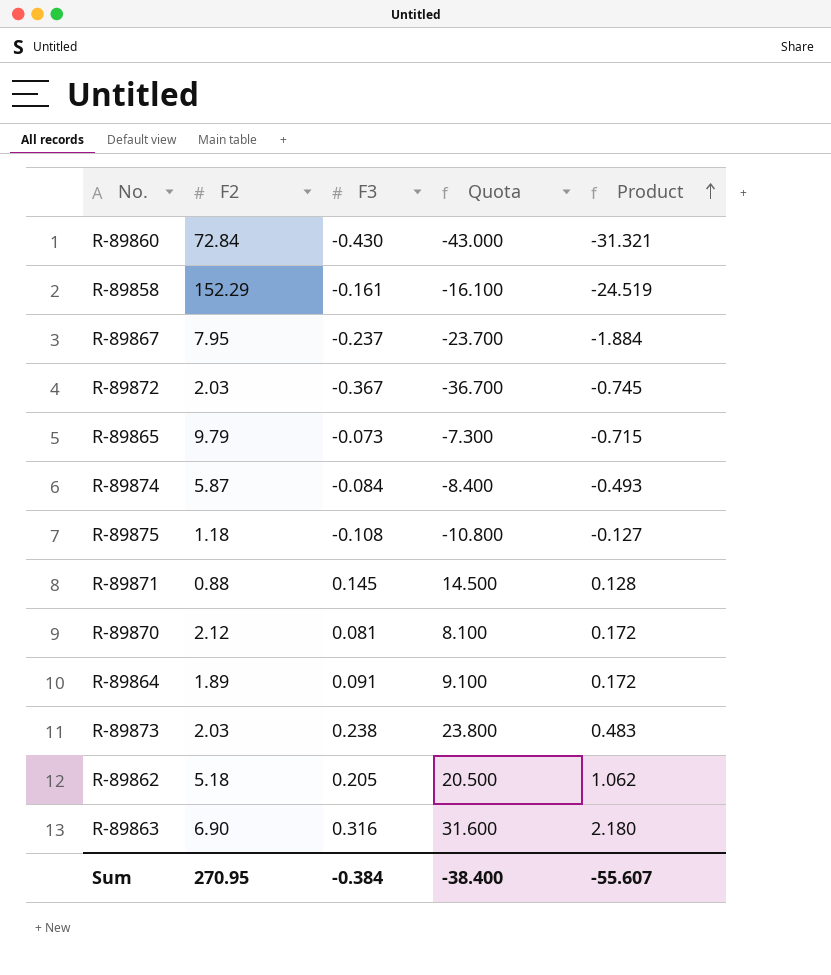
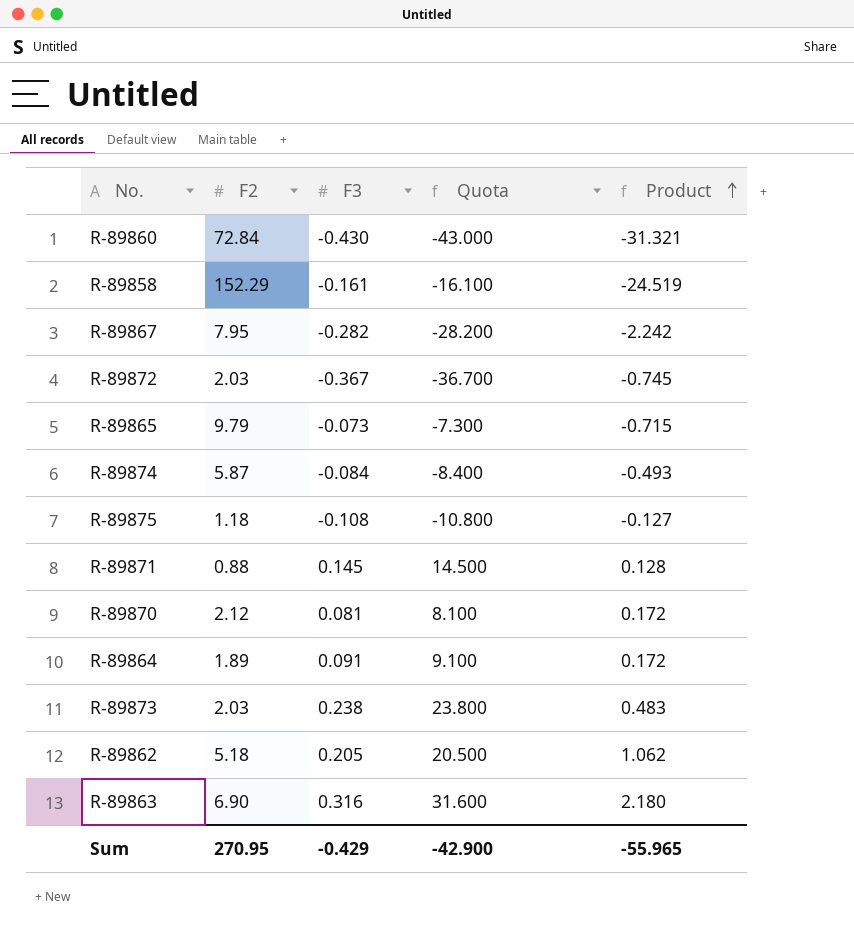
R-89867 | F3: -0.237 -> -0.282
R-89867 | Quota: -23.700 -> -28.200
R-89867 | Product: -1.884 -> -2.242
Sum | F3: -0.384 -> -0.429
Sum | Quota: -38.400 -> -42.900
Sum | Product: -55.607 -> -55.965

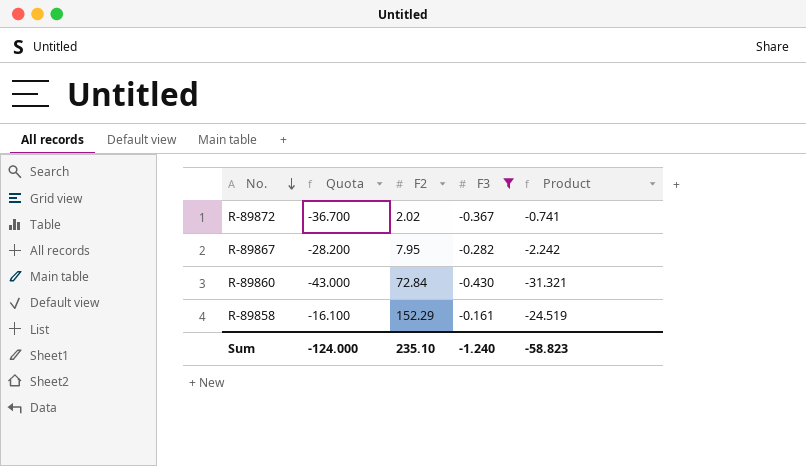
filter: none -> F3 <= -0.161
row order: Product ascending -> No. descending
column Quota | position: 4 -> 2
R-89872 | F2: 2.03 -> 2.02
R-89872 | Product: -0.745 -> -0.741
Sum | Quota: -42.900 -> -124.000
Sum | F2: 270.95 -> 235.10
Sum | F3: -0.429 -> -1.240
Sum | Product: -55.965 -> -58.823

